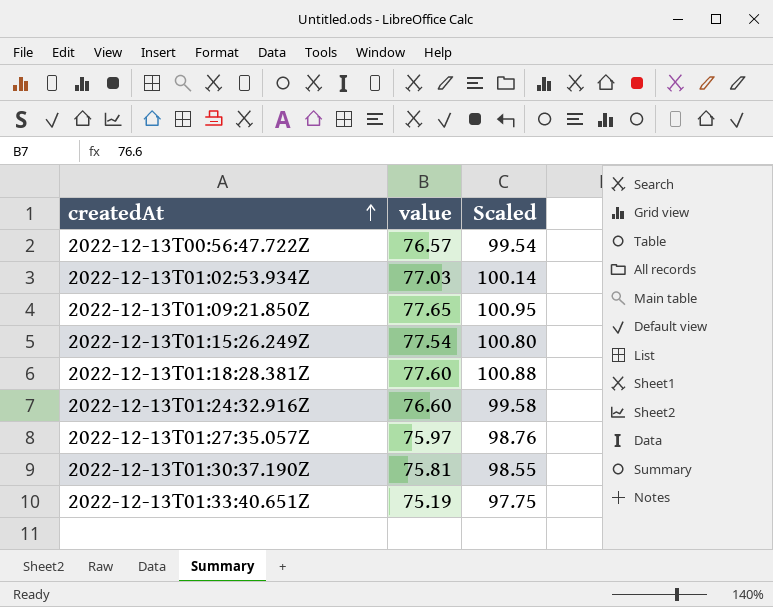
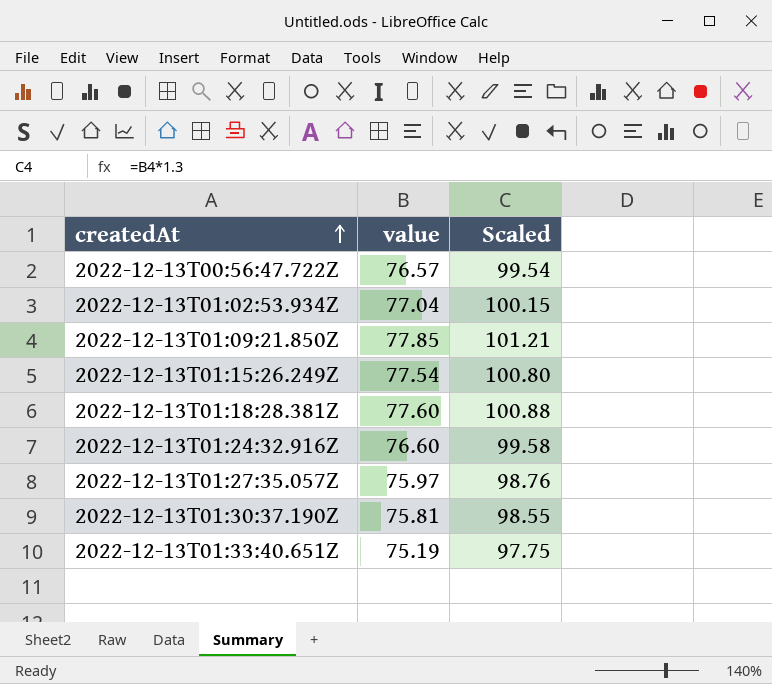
2022-12-13T01:02:53.934Z | value: 77.03 -> 77.04
2022-12-13T01:02:53.934Z | Scaled: 100.14 -> 100.15
2022-12-13T01:09:21.850Z | value: 77.65 -> 77.85
2022-12-13T01:09:21.850Z | Scaled: 100.95 -> 101.21

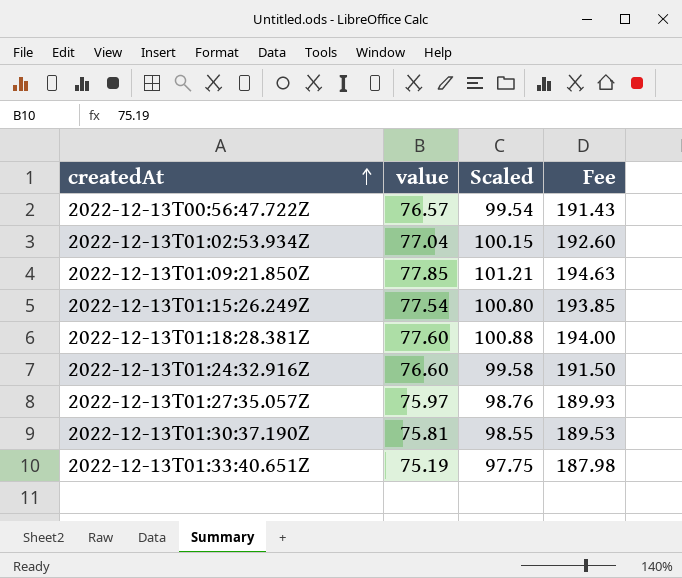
column Fee | formula: none -> [value] * 2.5

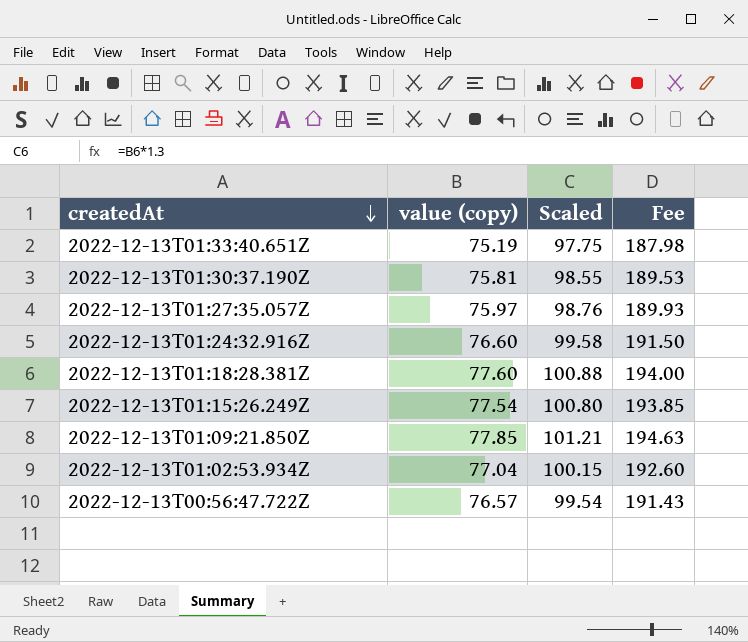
row order: createdAt ascending -> createdAt descending
column name: value -> value (copy)

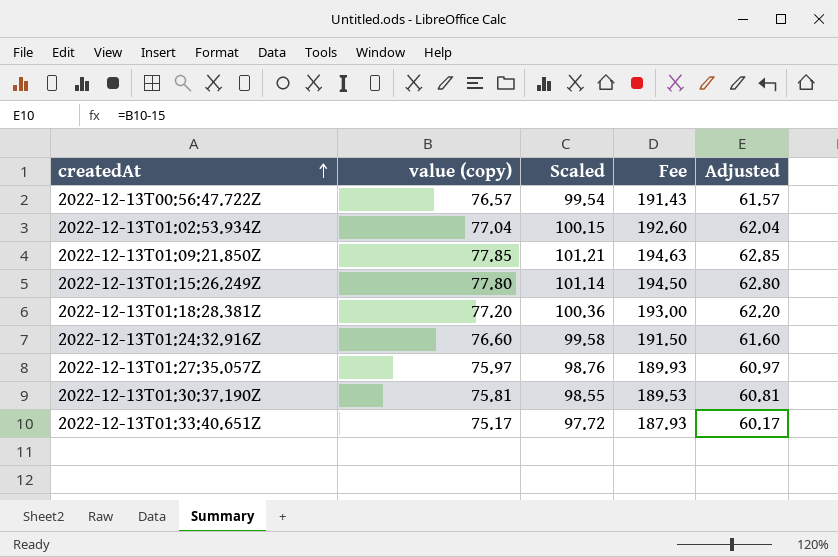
row order: createdAt descending -> createdAt ascending
column Adjusted | formula: none -> [value (copy)] - 15
2022-12-13T01:15:26.249Z | value (copy): 77.54 -> 77.80
2022-12-13T01:15:26.249Z | Scaled: 100.80 -> 101.14
2022-12-13T01:15:26.249Z | Fee: 193.85 -> 194.50
2022-12-13T01:18:28.381Z | value (copy): 77.60 -> 77.20
2022-12-13T01:18:28.381Z | Scaled: 100.88 -> 100.36
2022-12-13T01:18:28.381Z | Fee: 194.00 -> 193.00
2022-12-13T01:33:40.651Z | value (copy): 75.19 -> 75.17
2022-12-13T01:33:40.651Z | Scaled: 97.75 -> 97.72
2022-12-13T01:33:40.651Z | Fee: 187.98 -> 187.93

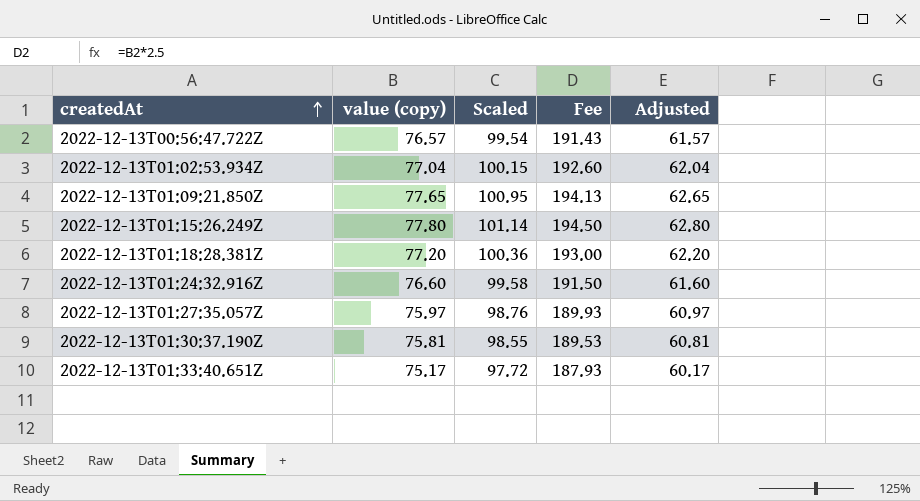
2022-12-13T01:09:21.850Z | value (copy): 77.85 -> 77.65
2022-12-13T01:09:21.850Z | Scaled: 101.21 -> 100.95
2022-12-13T01:09:21.850Z | Fee: 194.63 -> 194.13
2022-12-13T01:09:21.850Z | Adjusted: 62.85 -> 62.65

